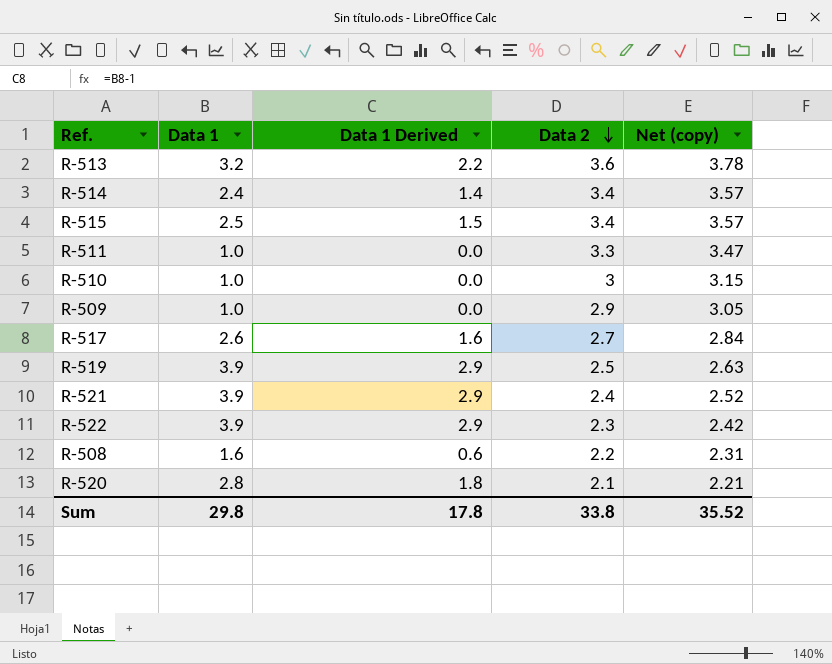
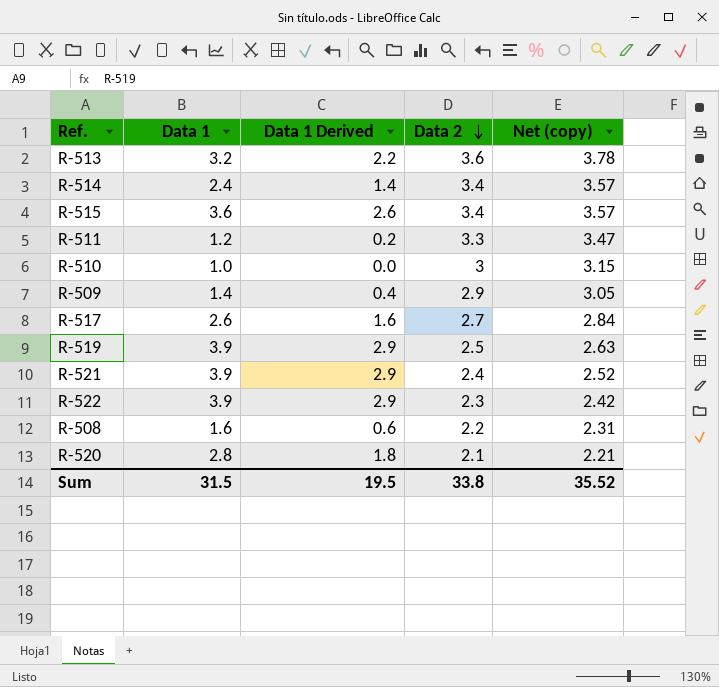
R-515 | Data 1: 2.5 -> 3.6
R-515 | Data 1 Derived: 1.5 -> 2.6
R-511 | Data 1: 1.0 -> 1.2
R-511 | Data 1 Derived: 0.0 -> 0.2
R-509 | Data 1: 1.0 -> 1.4
R-509 | Data 1 Derived: 0.0 -> 0.4
Sum | Data 1: 29.8 -> 31.5
Sum | Data 1 Derived: 17.8 -> 19.5

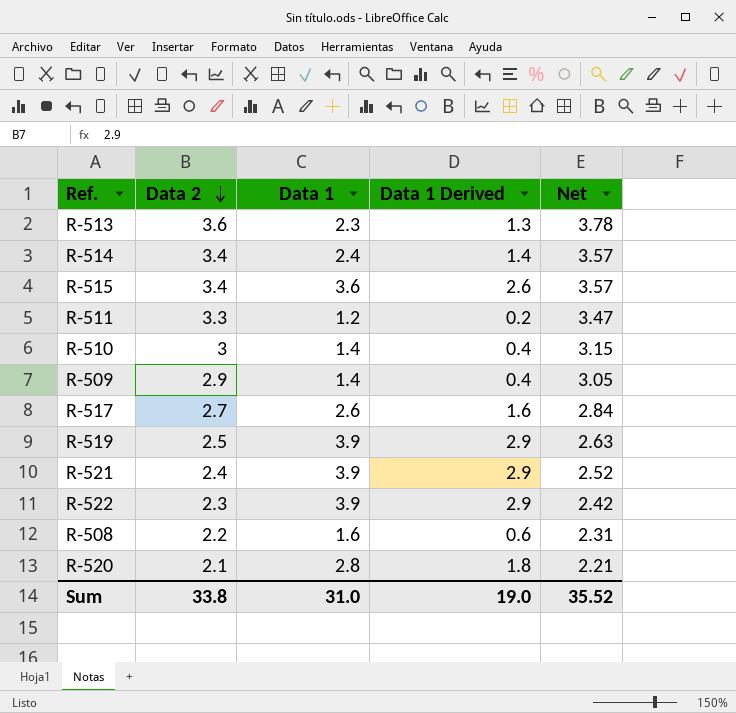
column Data 2 | position: 4 -> 2
column name: Net (copy) -> Net
R-513 | Data 1: 3.2 -> 2.3
R-513 | Data 1 Derived: 2.2 -> 1.3
R-510 | Data 1: 1.0 -> 1.4
R-510 | Data 1 Derived: 0.0 -> 0.4
Sum | Data 1: 31.5 -> 31.0
Sum | Data 1 Derived: 19.5 -> 19.0

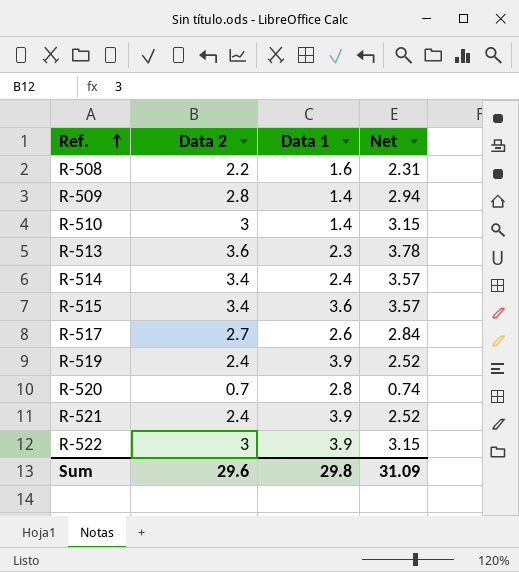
row order: Data 2 descending -> Ref. ascending
column Data 1 Derived | formula: [Data 1] - 1 -> none
row R-511: 3.3 | 1.2 | 0.2 | 3.47 -> none
R-509 | Data 2: 2.9 -> 2.8
R-509 | Net: 3.05 -> 2.94
R-519 | Data 2: 2.5 -> 2.4
R-519 | Net: 2.63 -> 2.52
R-520 | Data 2: 2.1 -> 0.7
R-520 | Net: 2.21 -> 0.74
R-522 | Data 2: 2.3 -> 3
R-522 | Net: 2.42 -> 3.15
Sum | Data 2: 33.8 -> 29.6
Sum | Data 1: 31.0 -> 29.8
Sum | Net: 35.52 -> 31.09

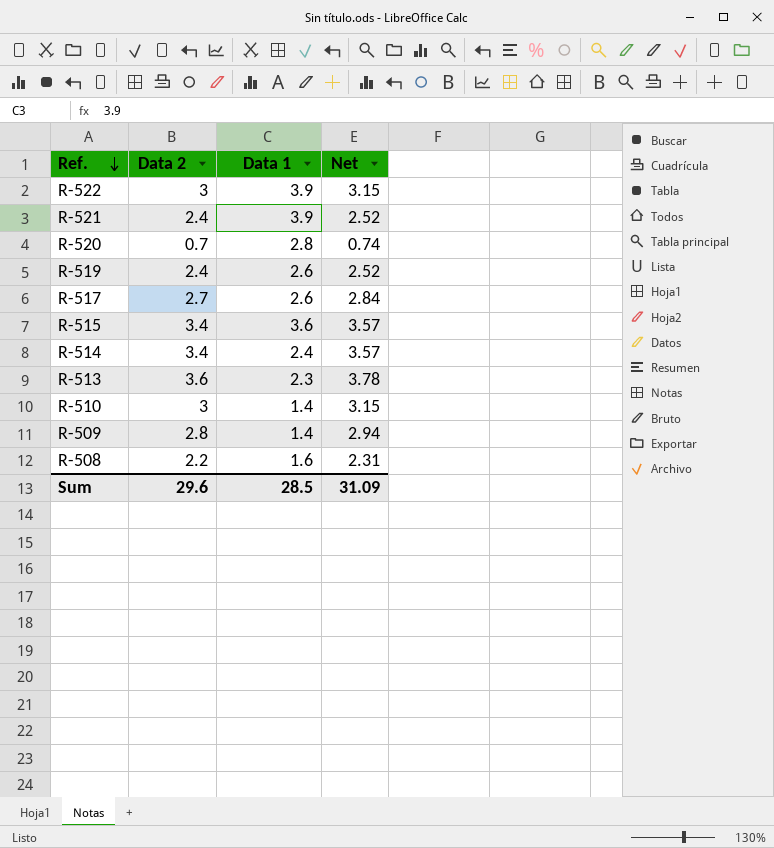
row order: Ref. ascending -> Ref. descending
R-519 | Data 1: 3.9 -> 2.6
Sum | Data 1: 29.8 -> 28.5

